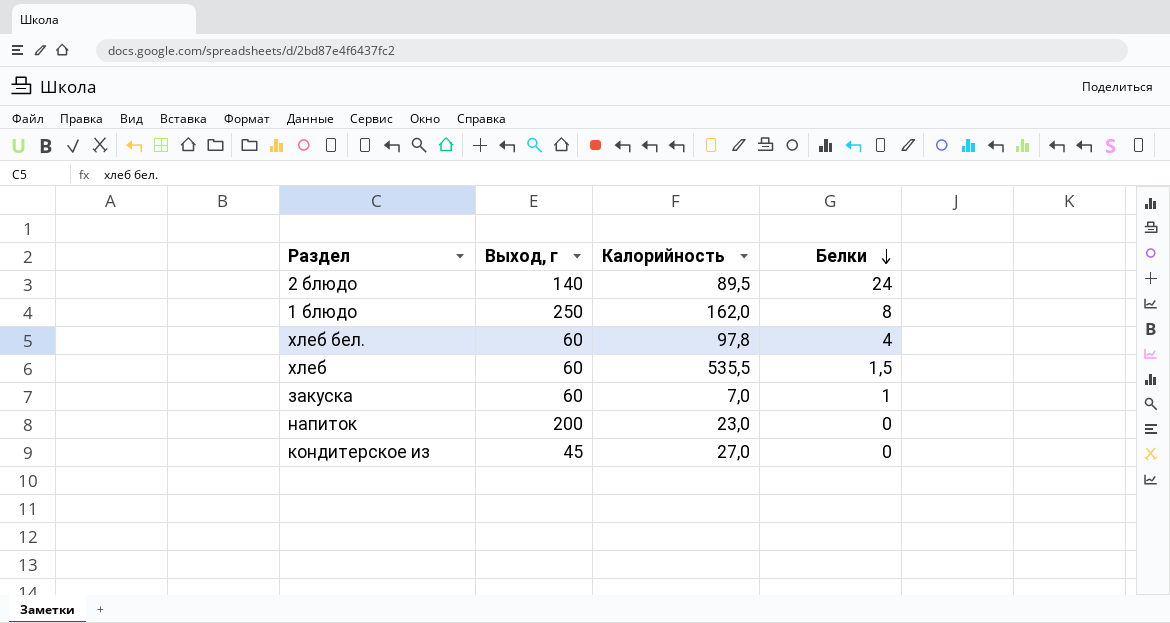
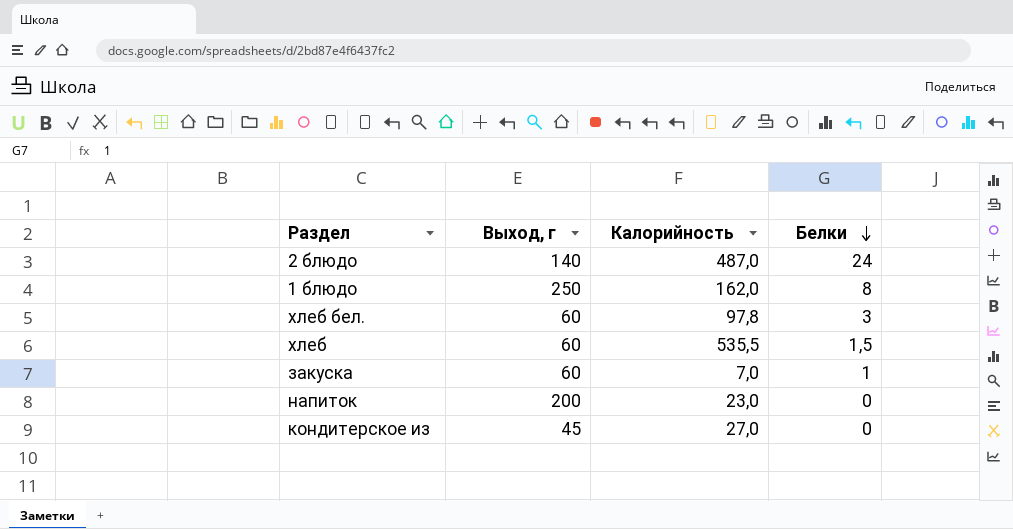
2 блюдо | Калорийность: 89,5 -> 487,0
хлеб бел. | Белки: 4 -> 3

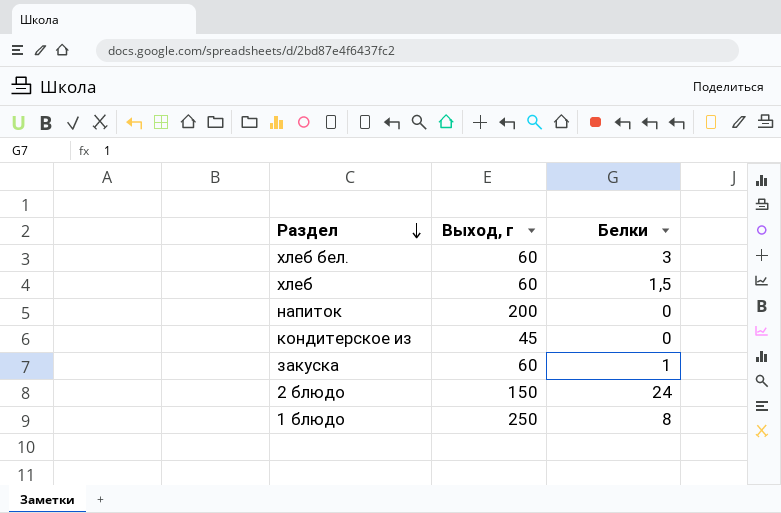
row order: Белки descending -> Раздел descending
column Калорийность | position: 3 -> none
2 блюдо | Выход, г: 140 -> 150

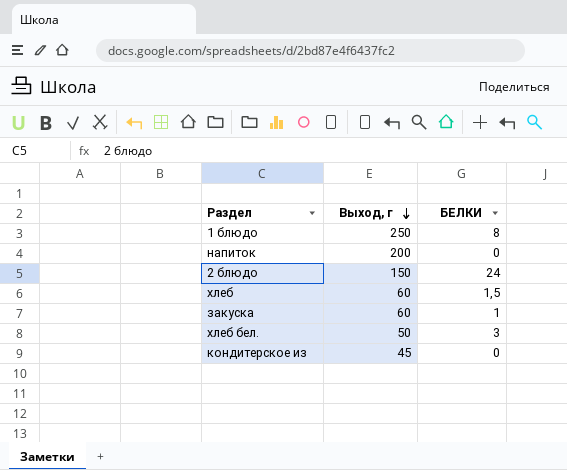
row order: Раздел descending -> Выход, г descending
column name: Белки -> БЕЛКИ
хлеб бел. | Выход, г: 60 -> 50

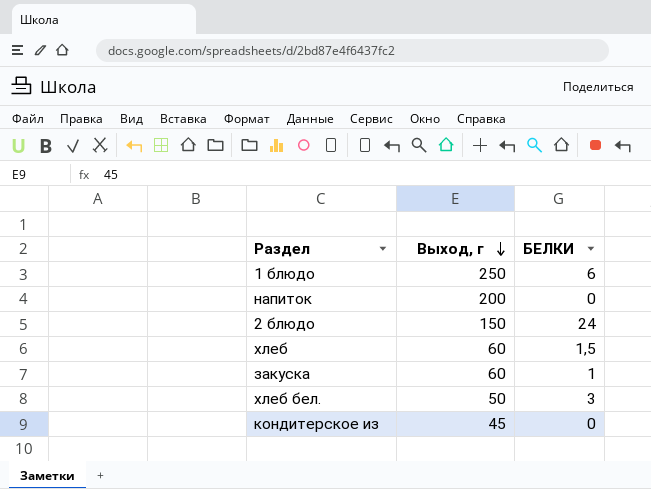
1 блюдо | БЕЛКИ: 8 -> 6

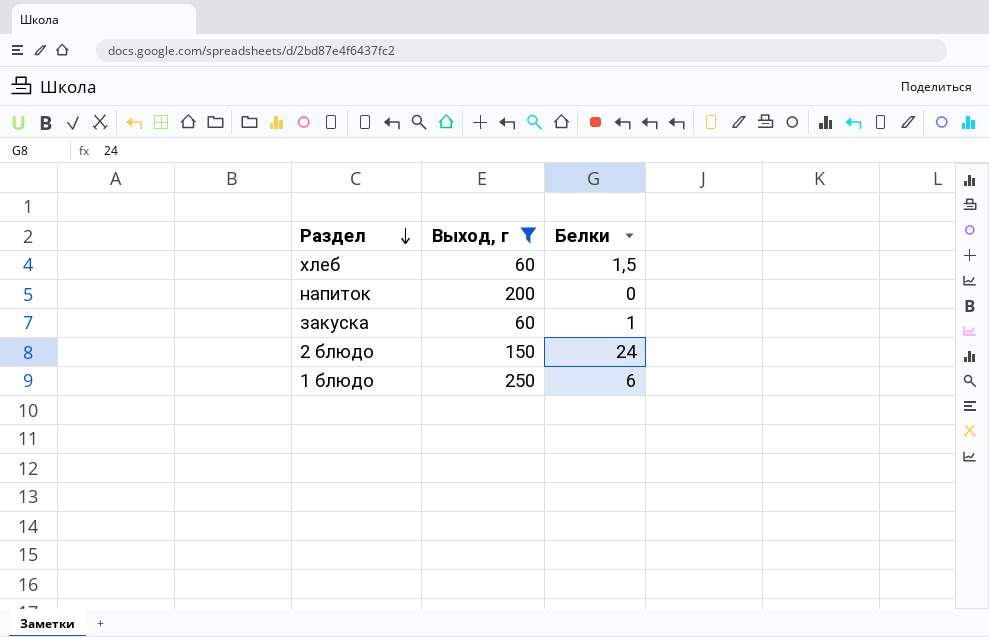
filter: none -> Выход, г >= 60
row order: Выход, г descending -> Раздел descending
column name: БЕЛКИ -> Белки

